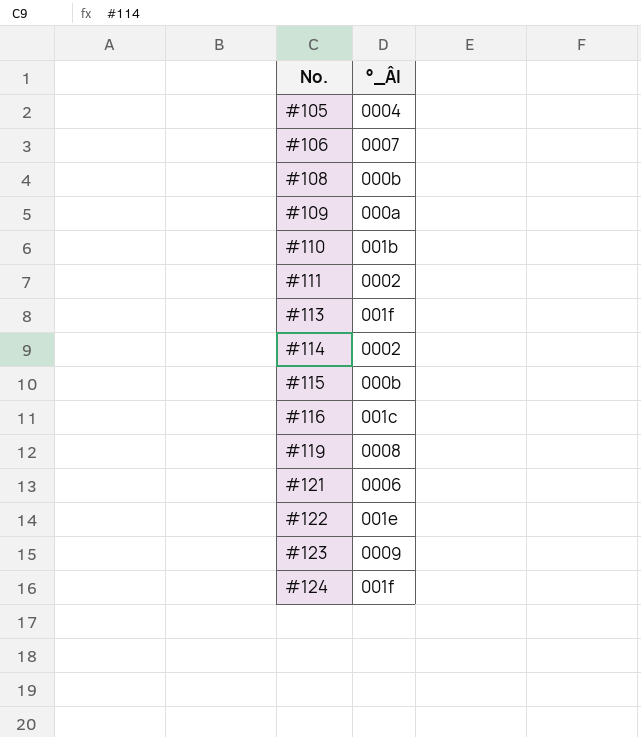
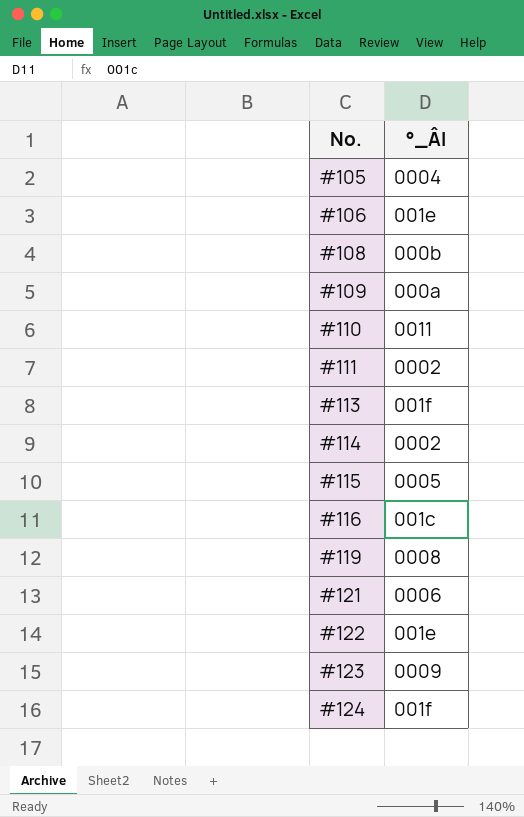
#106 | °_ÂI: 0007 -> 001e
#110 | °_ÂI: 001b -> 0011
#115 | °_ÂI: 000b -> 0005

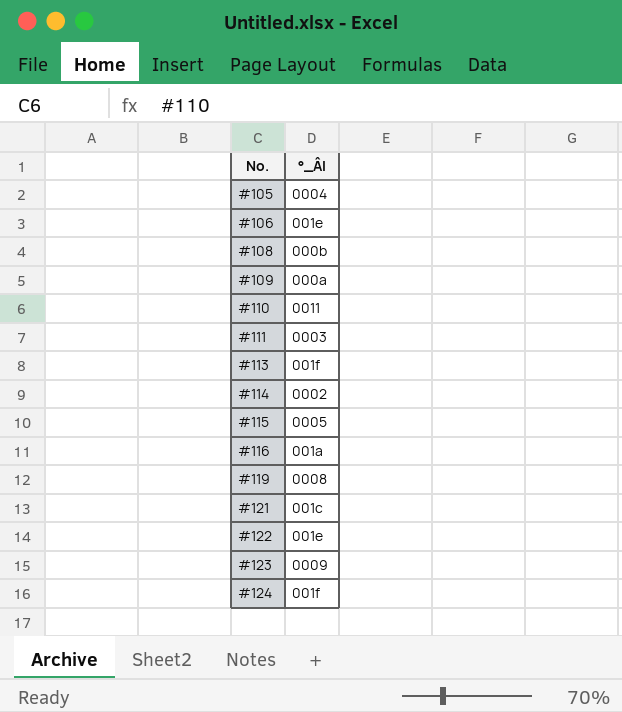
#111 | °_ÂI: 0002 -> 0003
#116 | °_ÂI: 001c -> 001a
#121 | °_ÂI: 0006 -> 001c

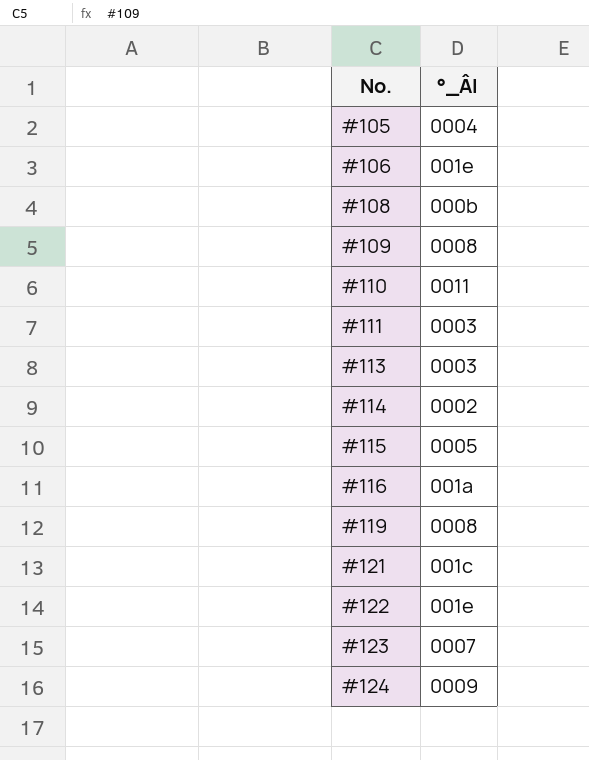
#109 | °_ÂI: 000a -> 0008
#113 | °_ÂI: 001f -> 0003
#123 | °_ÂI: 0009 -> 0007
#124 | °_ÂI: 001f -> 0009

